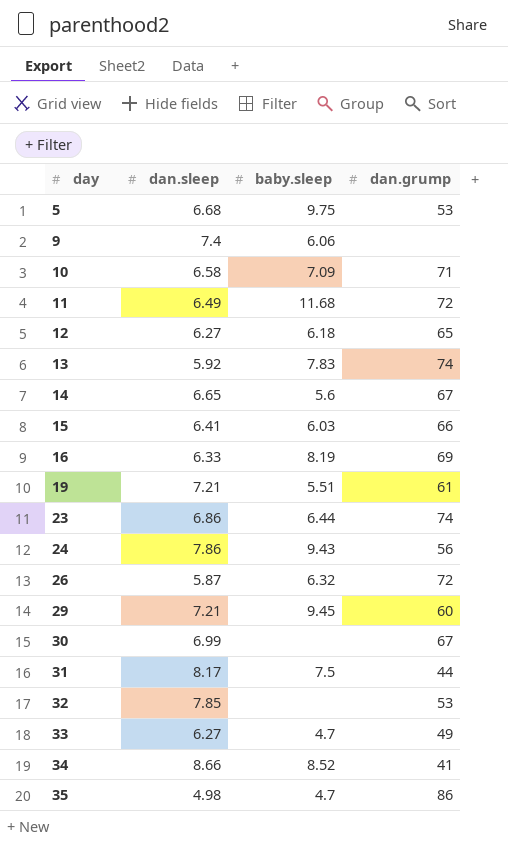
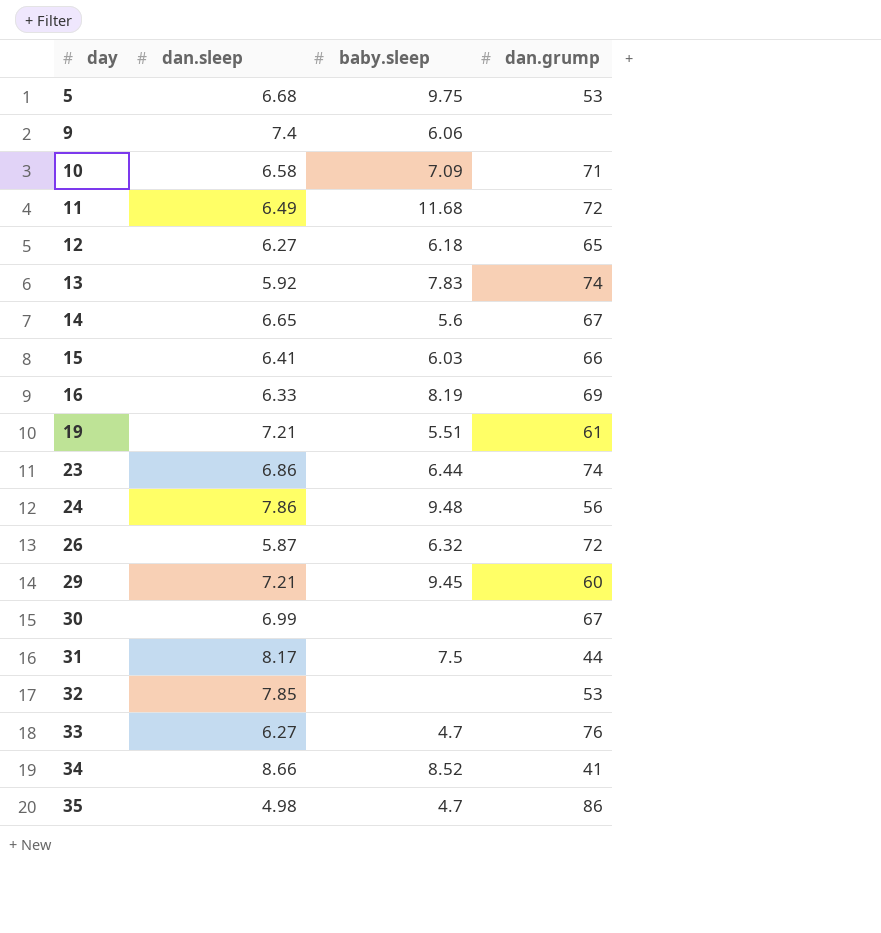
24 | baby.sleep: 9.43 -> 9.48
33 | dan.grump: 49 -> 76

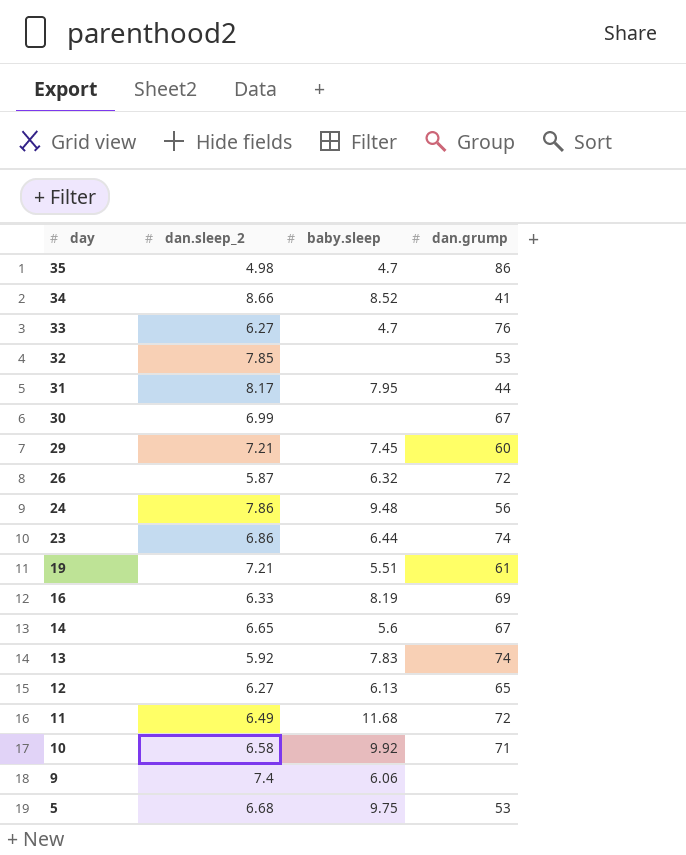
row order: day ascending -> day descending
column name: dan.sleep -> dan.sleep_2
row 15: 6.41 | 6.03 | 66 -> none
31 | baby.sleep: 7.5 -> 7.95
29 | baby.sleep: 9.45 -> 7.45
12 | baby.sleep: 6.18 -> 6.13
10 | baby.sleep: 7.09 -> 9.92

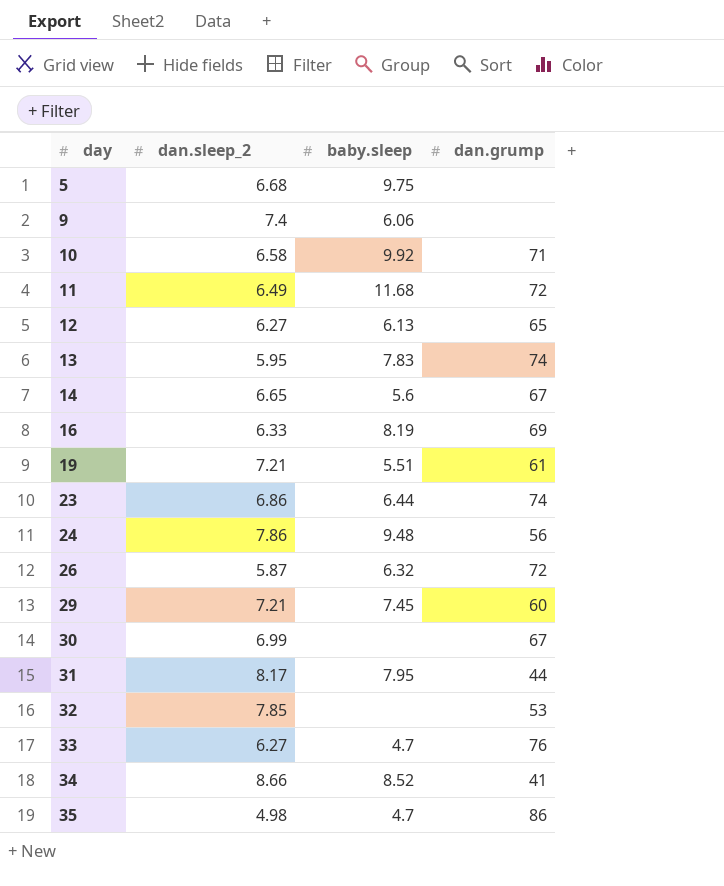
row order: day descending -> day ascending
5 | dan.grump: 53 -> none
13 | dan.sleep_2: 5.92 -> 5.95

